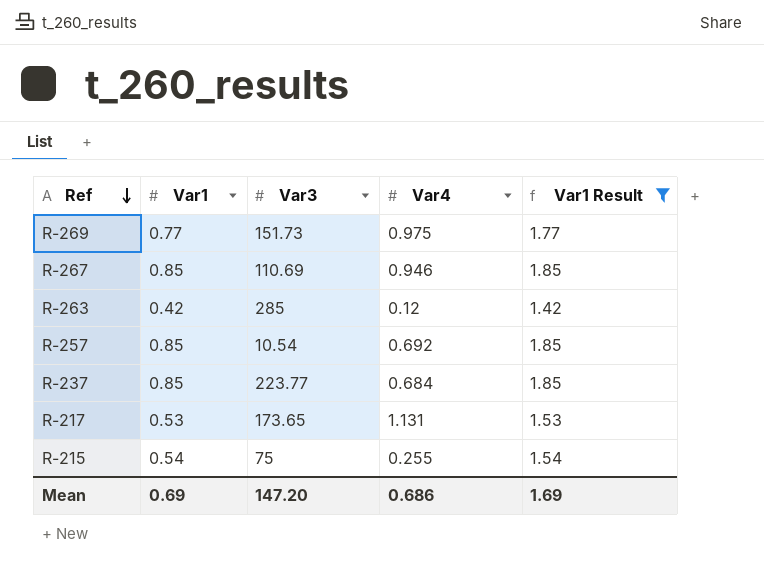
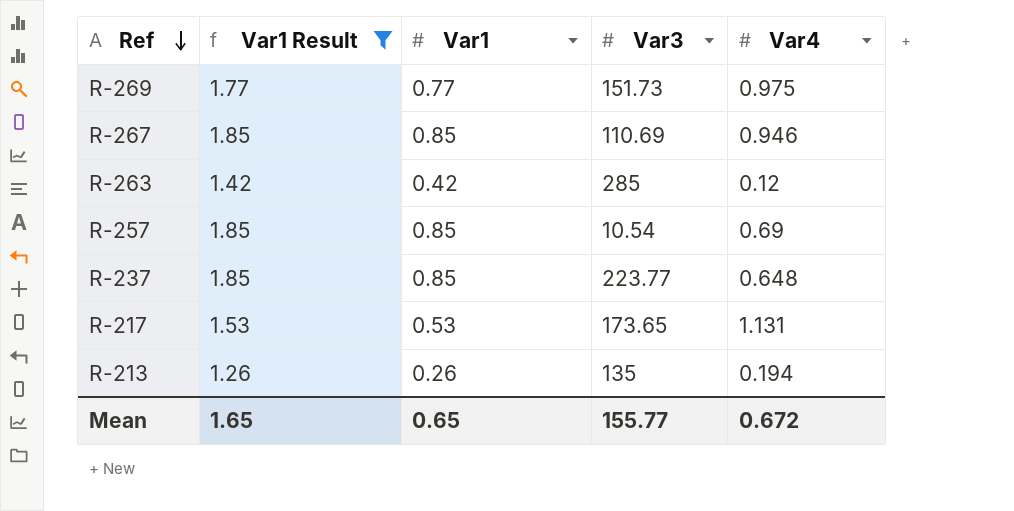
column Var1 Result | position: 5 -> 2
row R-215: 0.54 | 75 | 0.255 | 1.54 -> none
R-257 | Var4: 0.692 -> 0.69
R-237 | Var4: 0.684 -> 0.648
row R-213: none -> 1.26 | 0.26 | 135 | 0.194
Mean | Var1 Result: 1.69 -> 1.65
Mean | Var1: 0.69 -> 0.65
Mean | Var3: 147.20 -> 155.77
Mean | Var4: 0.686 -> 0.672

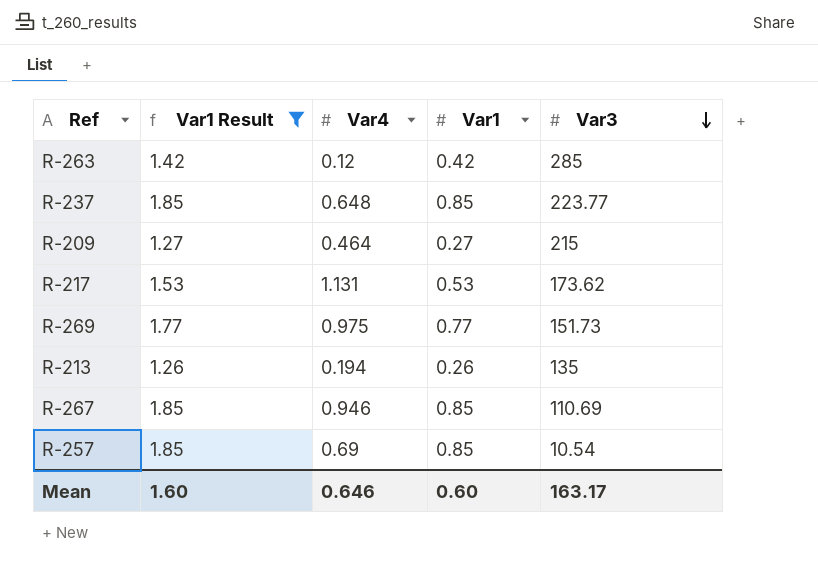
row order: Ref descending -> Var3 descending
column Var4 | position: 5 -> 3
row R-209: none -> 1.27 | 0.464 | 0.27 | 215
R-217 | Var3: 173.65 -> 173.62
Mean | Var1 Result: 1.65 -> 1.60
Mean | Var4: 0.672 -> 0.646
Mean | Var1: 0.65 -> 0.60
Mean | Var3: 155.77 -> 163.17

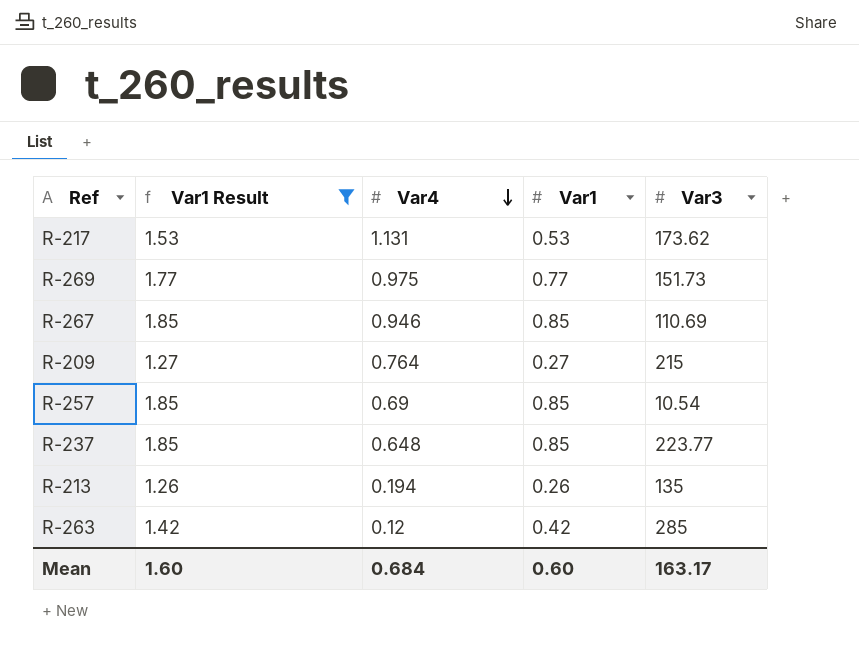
row order: Var3 descending -> Var4 descending
R-209 | Var4: 0.464 -> 0.764
Mean | Var4: 0.646 -> 0.684

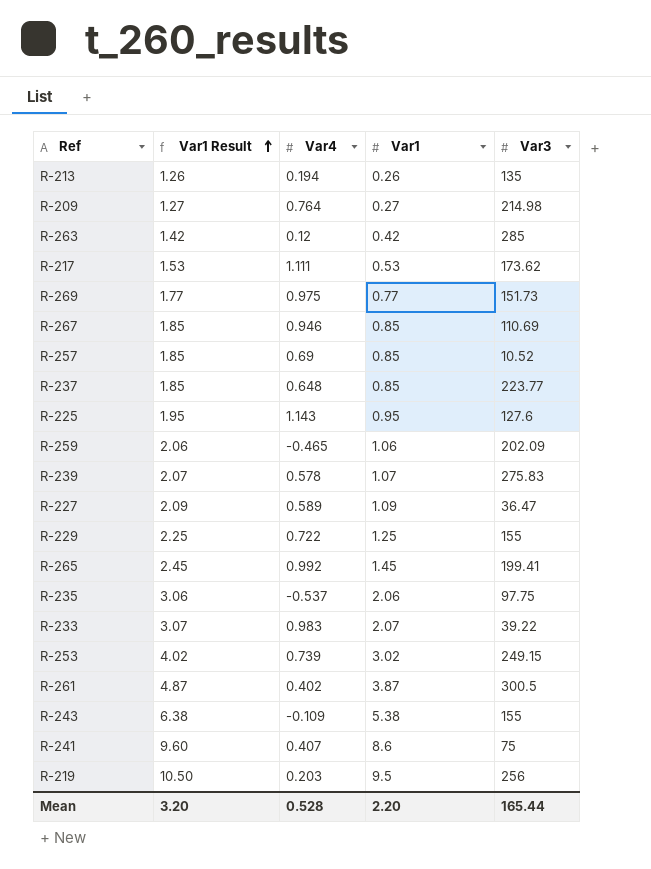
filter: Var1 Result <= 1.85 -> none
row order: Var4 descending -> Var1 Result ascending
R-209 | Var3: 215 -> 214.98
R-217 | Var4: 1.131 -> 1.111
R-257 | Var3: 10.54 -> 10.52
Mean | Var1 Result: 1.60 -> 3.20
Mean | Var4: 0.684 -> 0.528
Mean | Var1: 0.60 -> 2.20
Mean | Var3: 163.17 -> 165.44

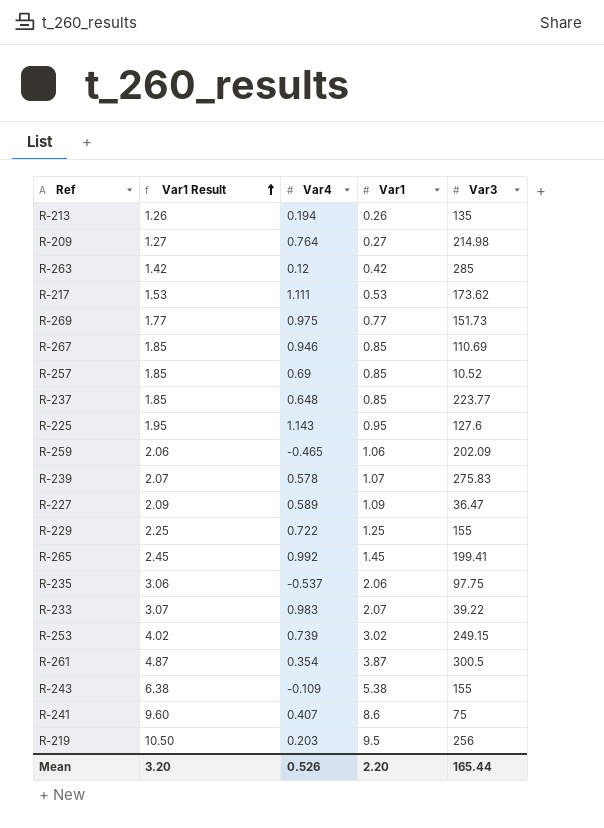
R-261 | Var4: 0.402 -> 0.354
Mean | Var4: 0.528 -> 0.526

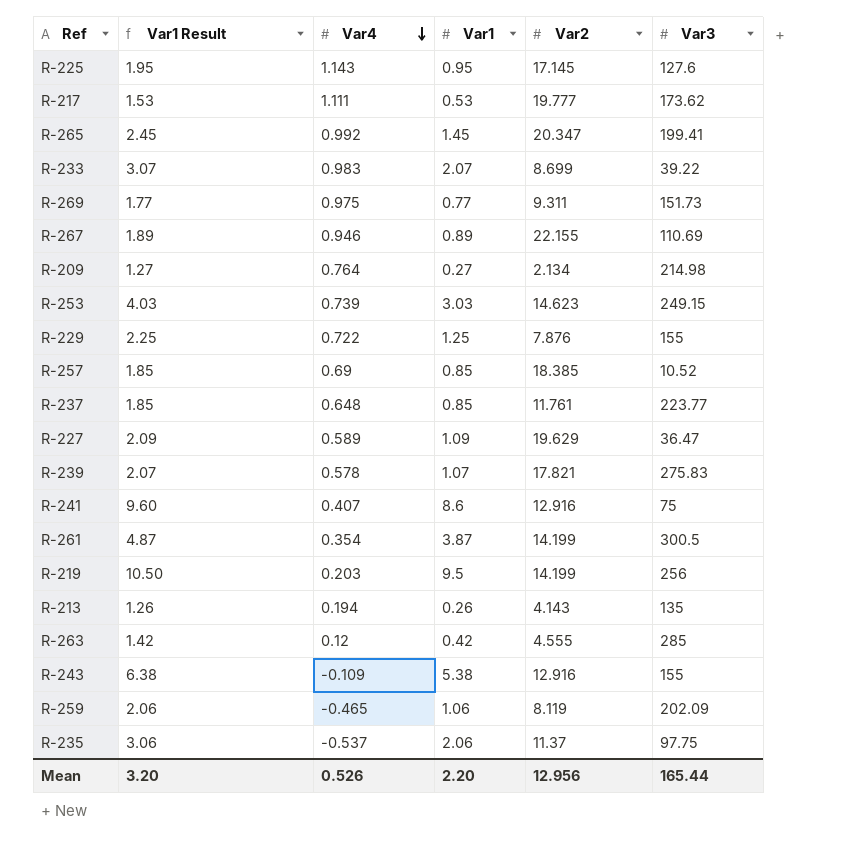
row order: Var1 Result ascending -> Var4 descending
column Var2 | position: none -> 5
R-267 | Var1 Result: 1.85 -> 1.89
R-267 | Var1: 0.85 -> 0.89
R-253 | Var1 Result: 4.02 -> 4.03
R-253 | Var1: 3.02 -> 3.03

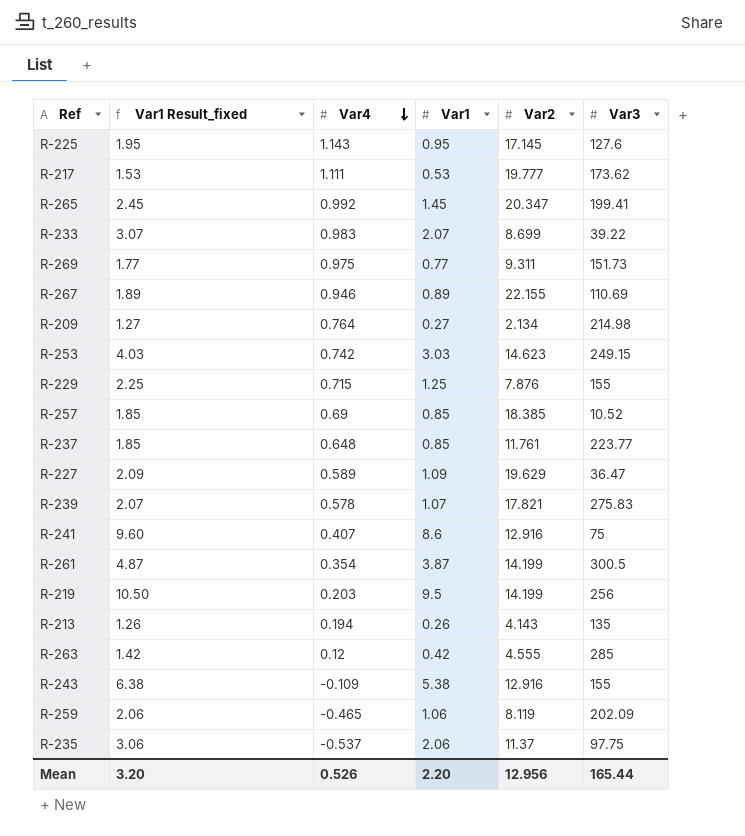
column name: Var1 Result -> Var1 Result_fixed
R-253 | Var4: 0.739 -> 0.742
R-229 | Var4: 0.722 -> 0.715

